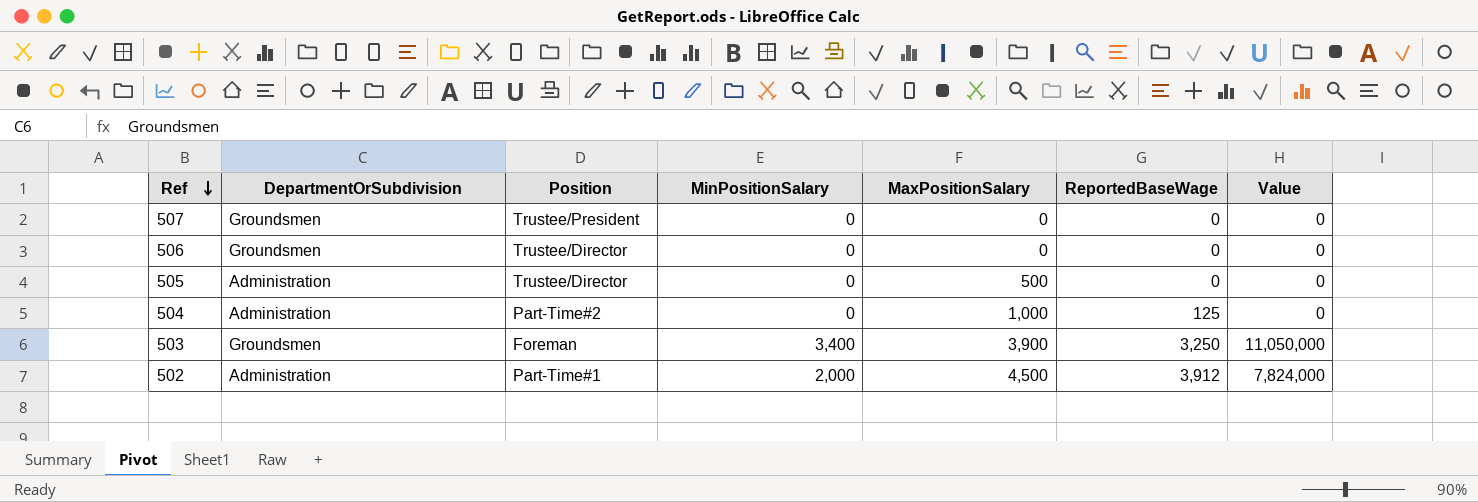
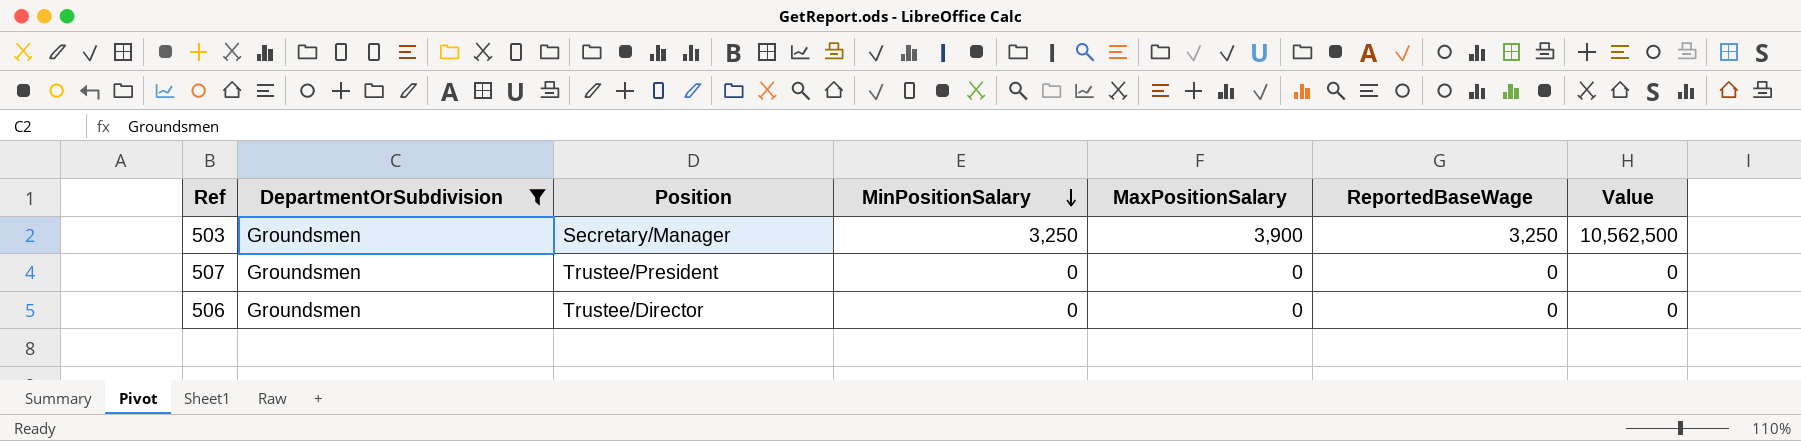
filter: none -> DepartmentOrSubdivision = Groundsmen
row order: Ref descending -> MinPositionSalary descending
503 | Position: Foreman -> Secretary/Manager
503 | MinPositionSalary: 3,400 -> 3,250
503 | Value: 11,050,000 -> 10,562,500

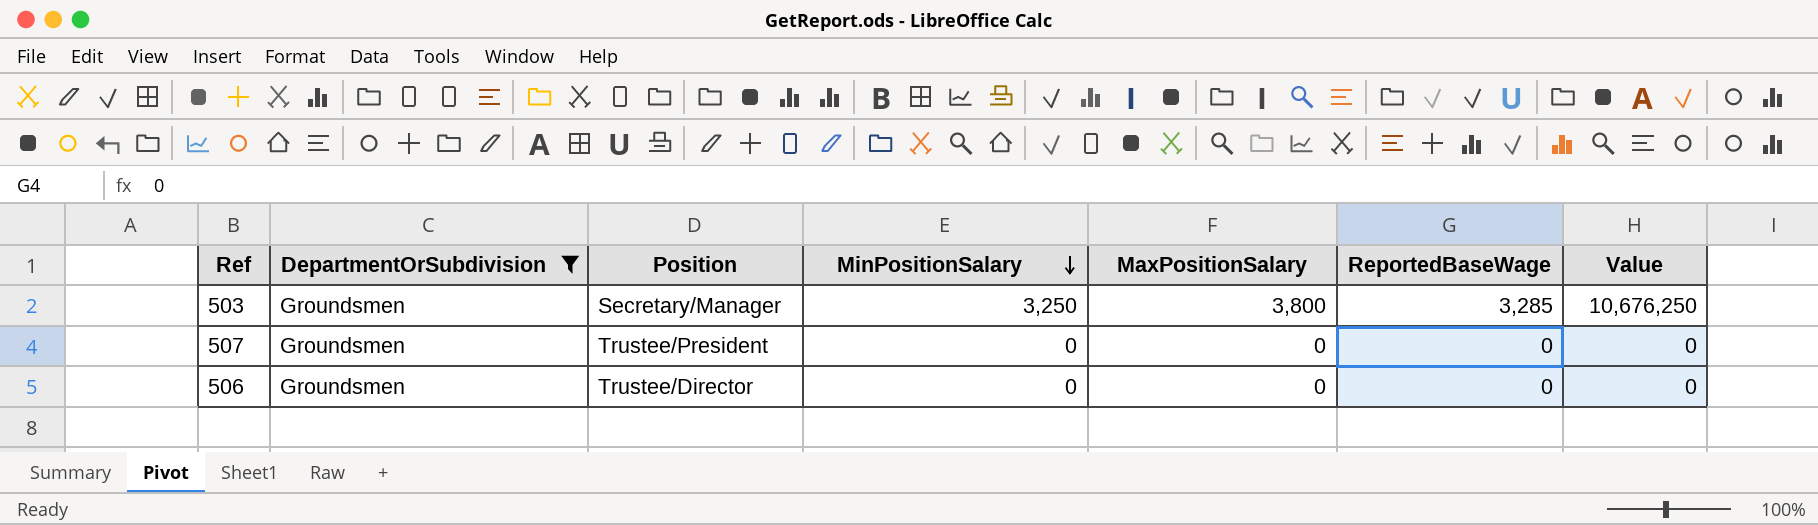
503 | MaxPositionSalary: 3,900 -> 3,800
503 | ReportedBaseWage: 3,250 -> 3,285
503 | Value: 10,562,500 -> 10,676,250

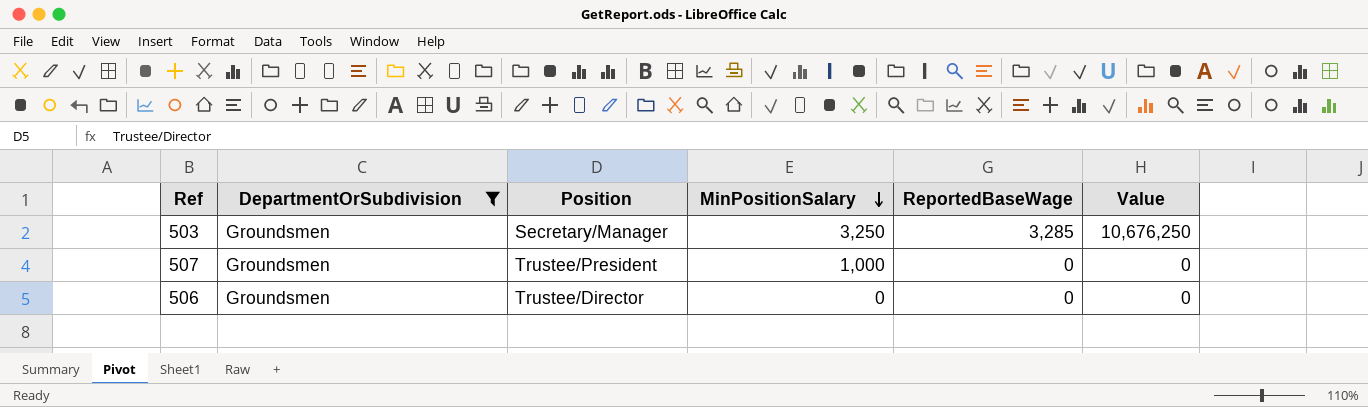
column MaxPositionSalary | position: 5 -> none
507 | MinPositionSalary: 0 -> 1,000

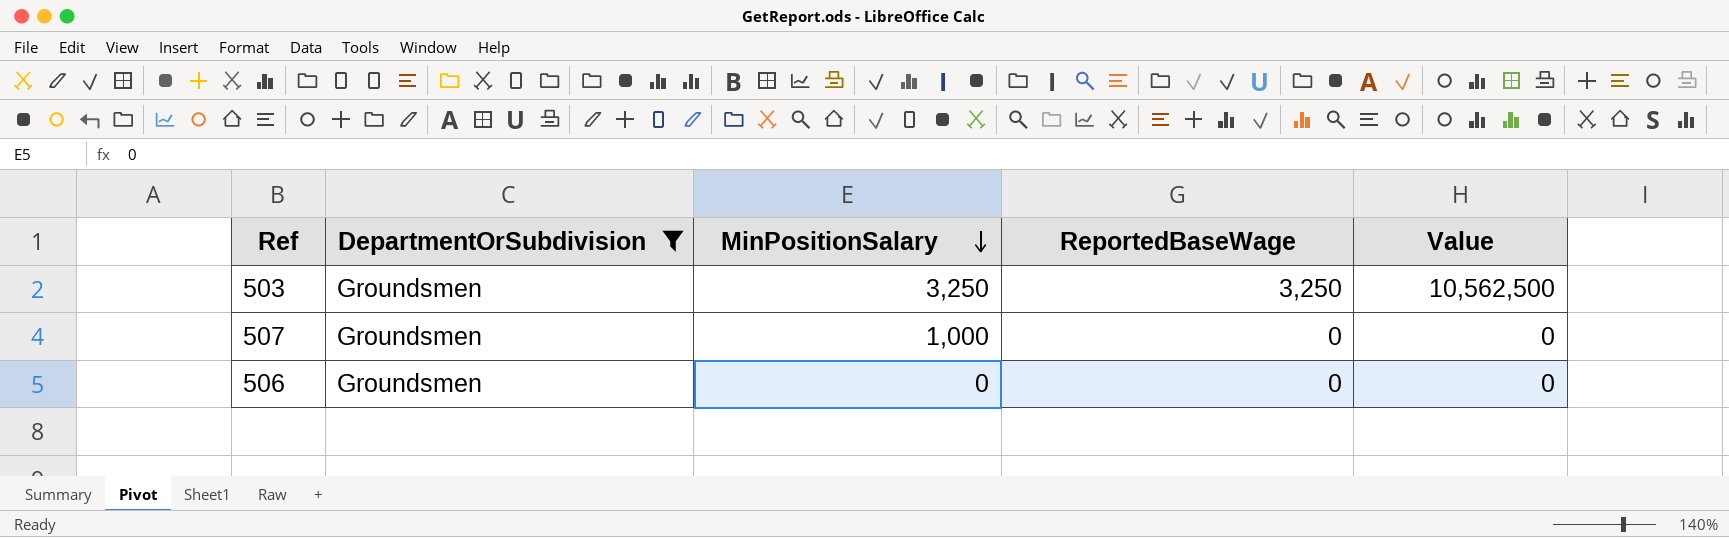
column Position | position: 3 -> none
503 | ReportedBaseWage: 3,285 -> 3,250
503 | Value: 10,676,250 -> 10,562,500

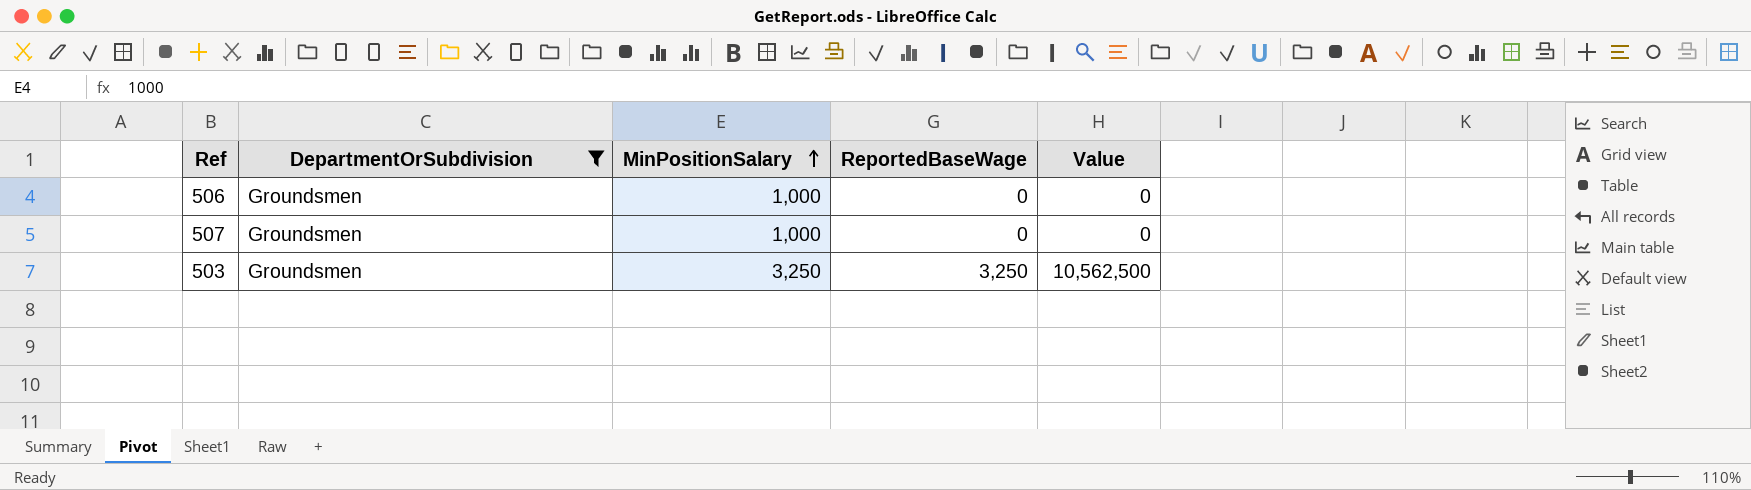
row order: MinPositionSalary descending -> MinPositionSalary ascending
506 | MinPositionSalary: 0 -> 1,000

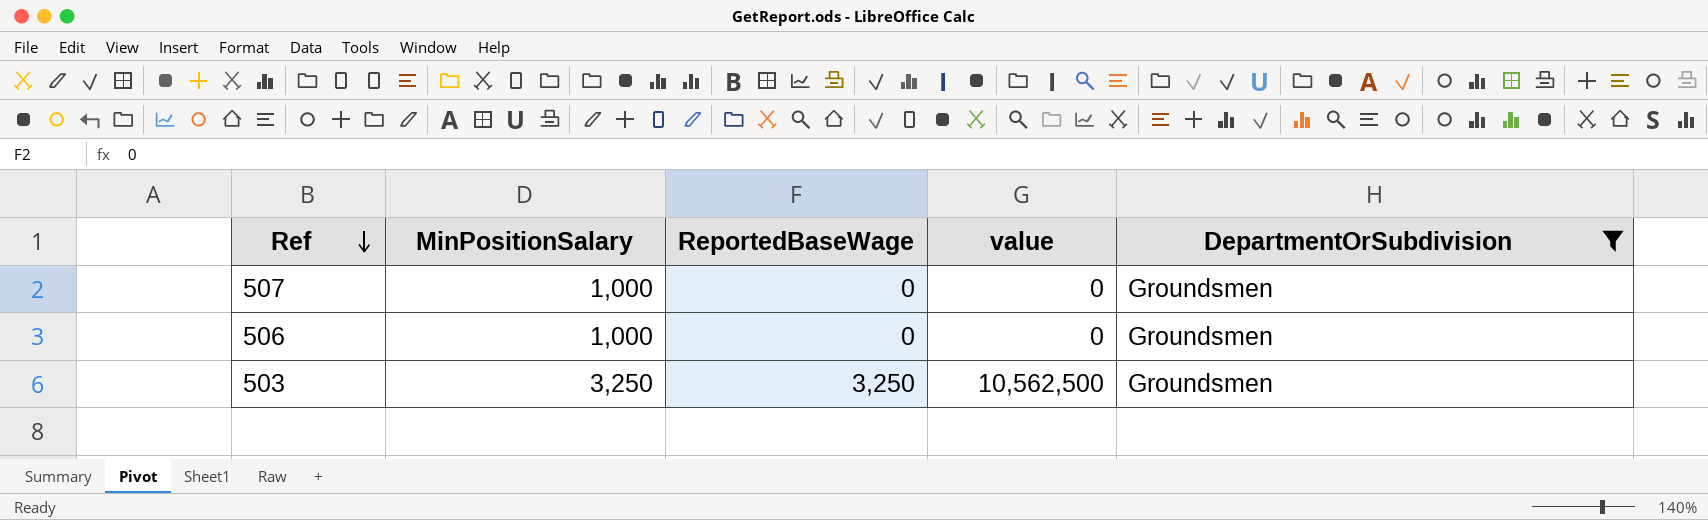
row order: MinPositionSalary ascending -> Ref descending
column name: Value -> value
column DepartmentOrSubdivision | position: 2 -> 5

